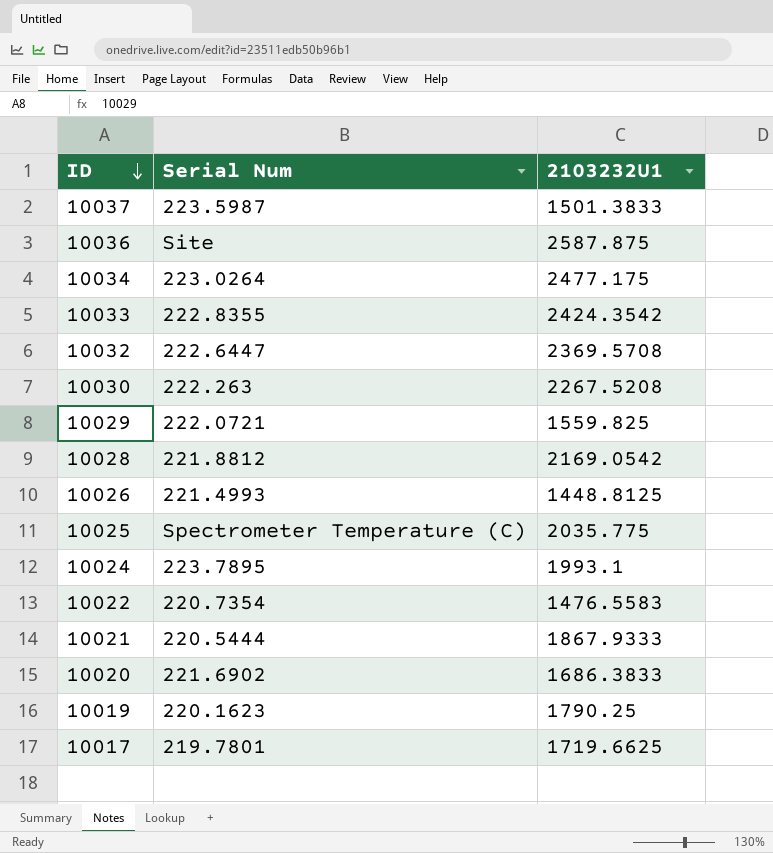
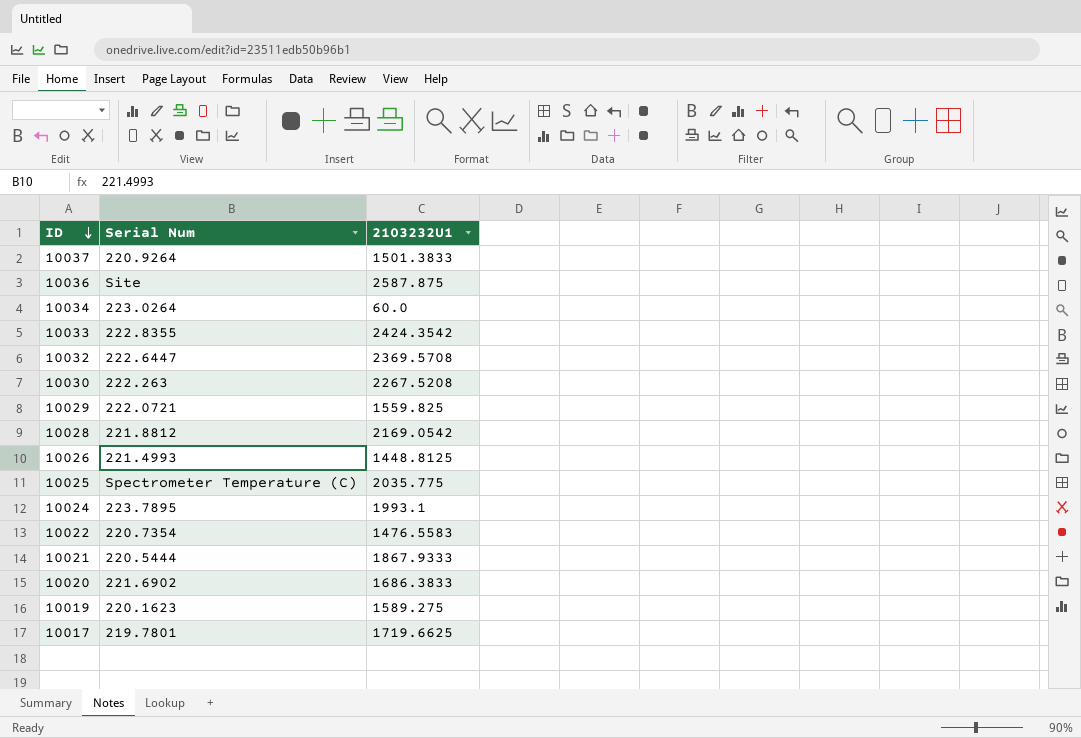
10037 | Serial Num: 223.5987 -> 220.9264
10034 | 2103232U1: 2477.175 -> 60.0
10019 | 2103232U1: 1790.25 -> 1589.275

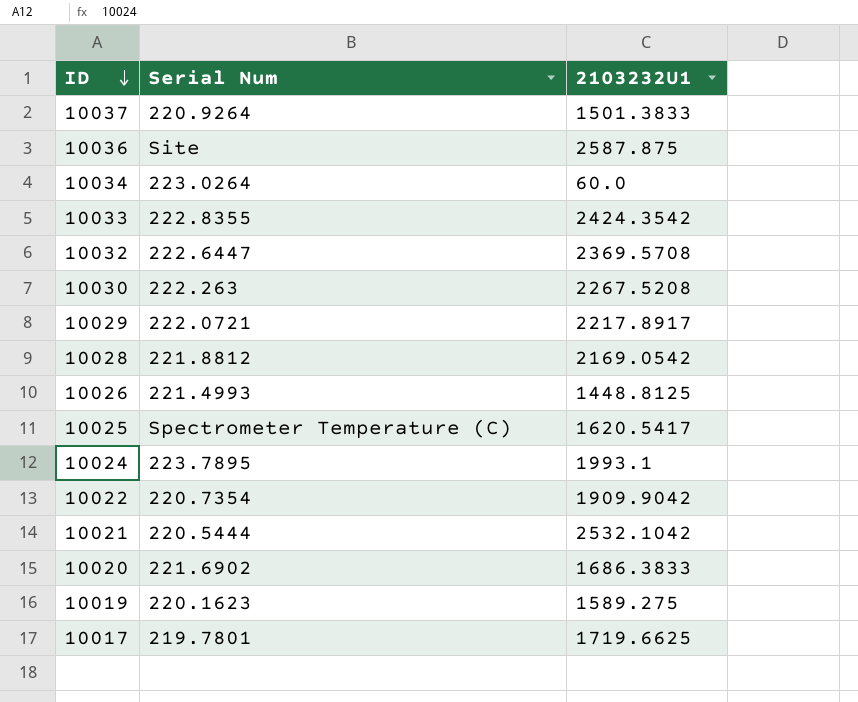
10029 | 2103232U1: 1559.825 -> 2217.8917
10025 | 2103232U1: 2035.775 -> 1620.5417
10022 | 2103232U1: 1476.5583 -> 1909.9042
10021 | 2103232U1: 1867.9333 -> 2532.1042

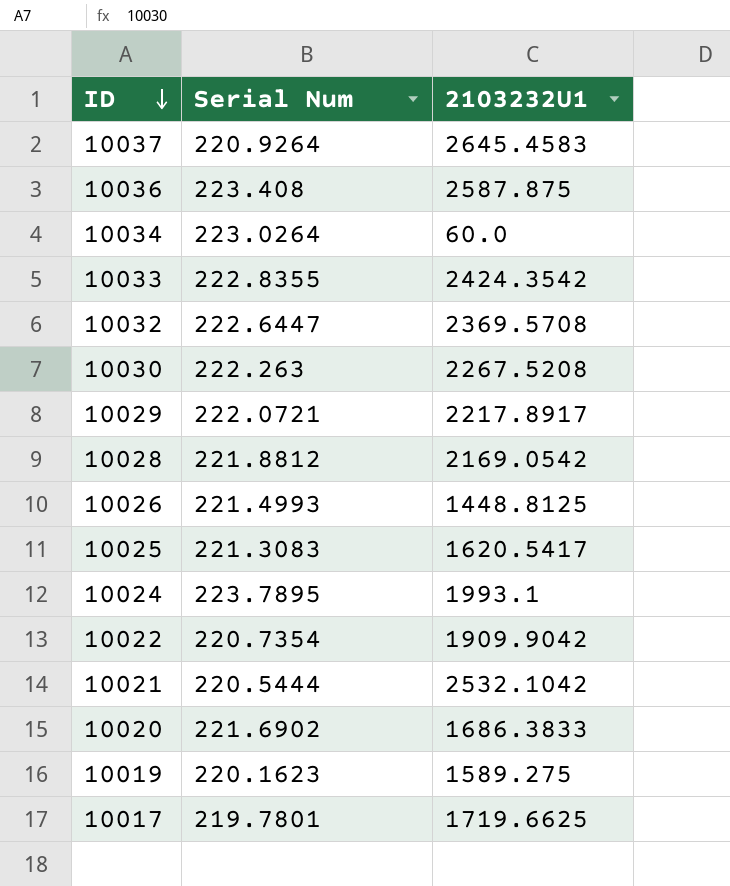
10037 | 2103232U1: 1501.3833 -> 2645.4583
10036 | Serial Num: Site -> 223.408
10025 | Serial Num: Spectrometer Temperature (C) -> 221.3083

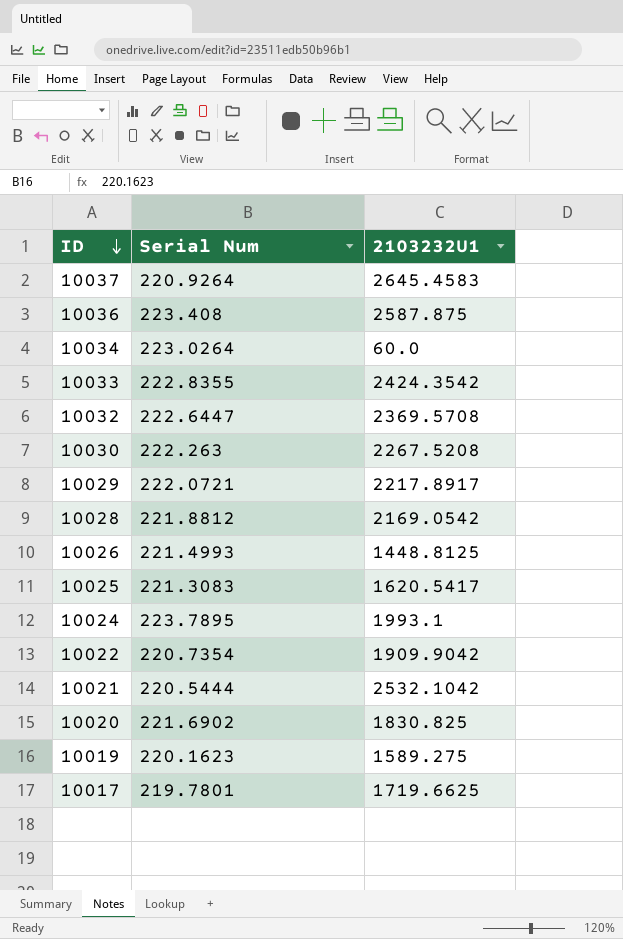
10020 | 2103232U1: 1686.3833 -> 1830.825

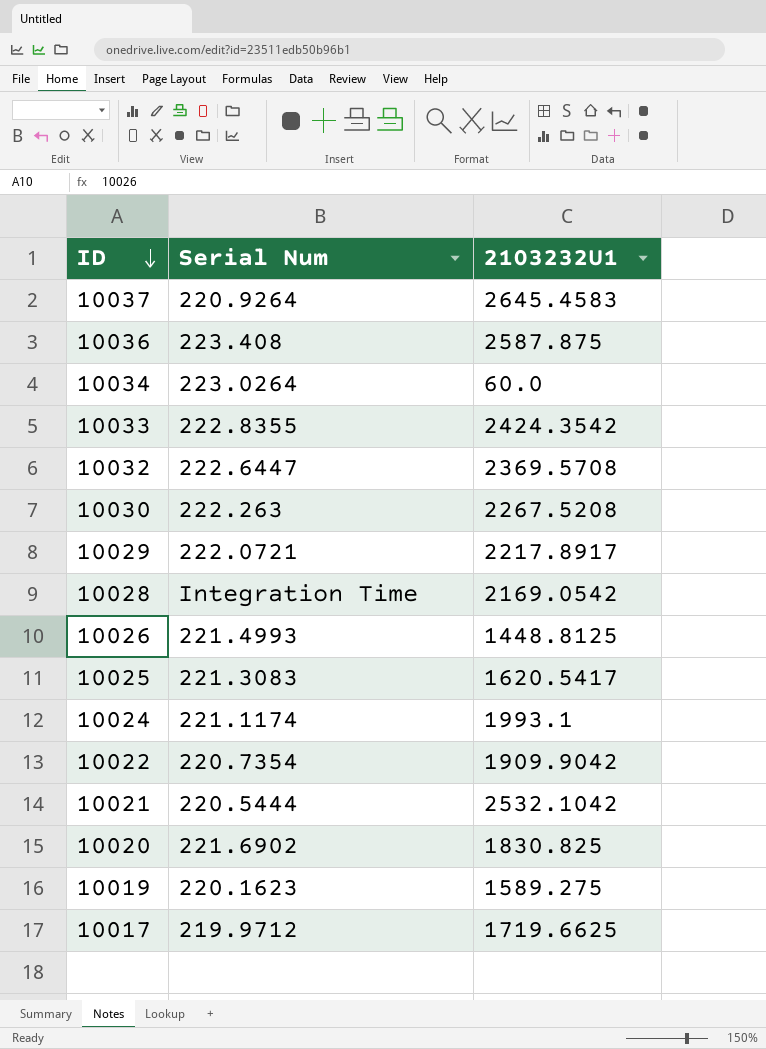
10028 | Serial Num: 221.8812 -> Integration Time
10024 | Serial Num: 223.7895 -> 221.1174
10017 | Serial Num: 219.7801 -> 219.9712

